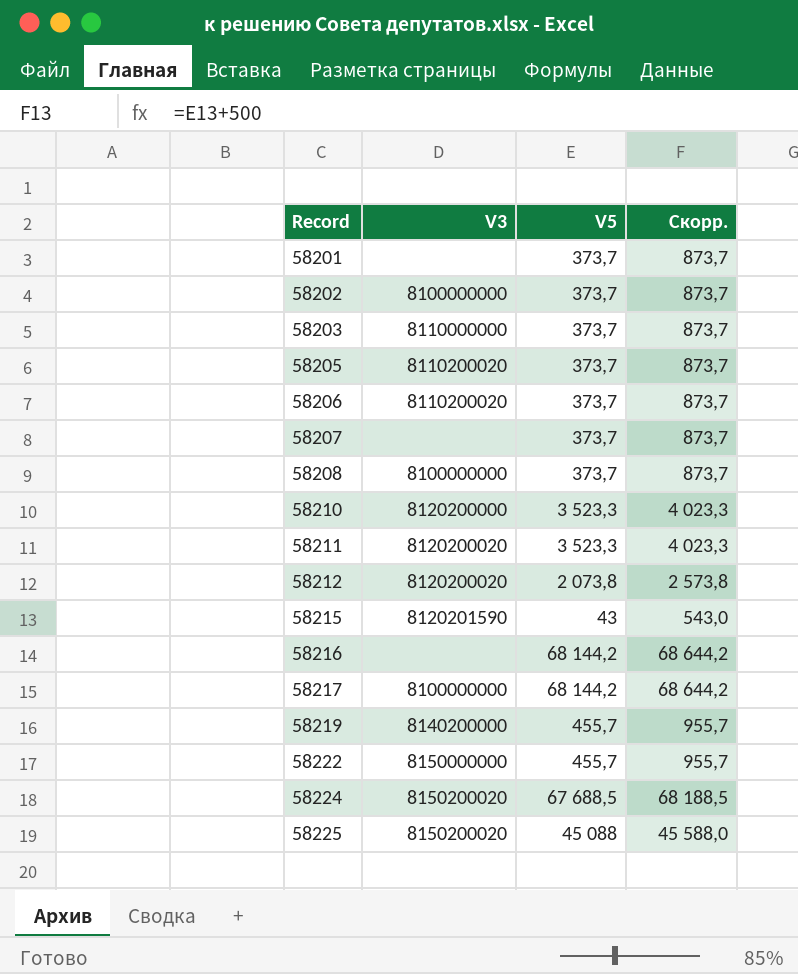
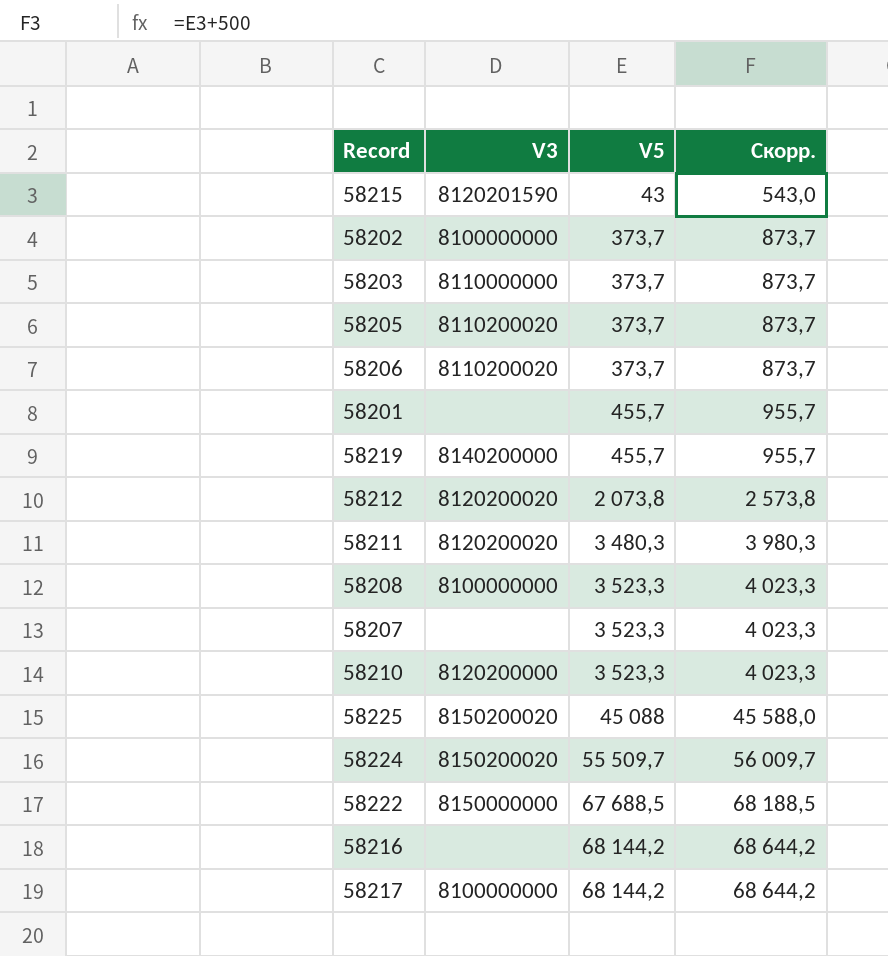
row order: Record ascending -> V5 ascending
58201 | V5: 373,7 -> 455,7
58201 | Скорр.: 873,7 -> 955,7
58211 | V5: 3 523,3 -> 3 480,3
58211 | Скорр.: 4 023,3 -> 3 980,3
58208 | V5: 373,7 -> 3 523,3
58208 | Скорр.: 873,7 -> 4 023,3
58207 | V5: 373,7 -> 3 523,3
58207 | Скорр.: 873,7 -> 4 023,3
58224 | V5: 67 688,5 -> 55 509,7
58224 | Скорр.: 68 188,5 -> 56 009,7
58222 | V5: 455,7 -> 67 688,5
58222 | Скорр.: 955,7 -> 68 188,5

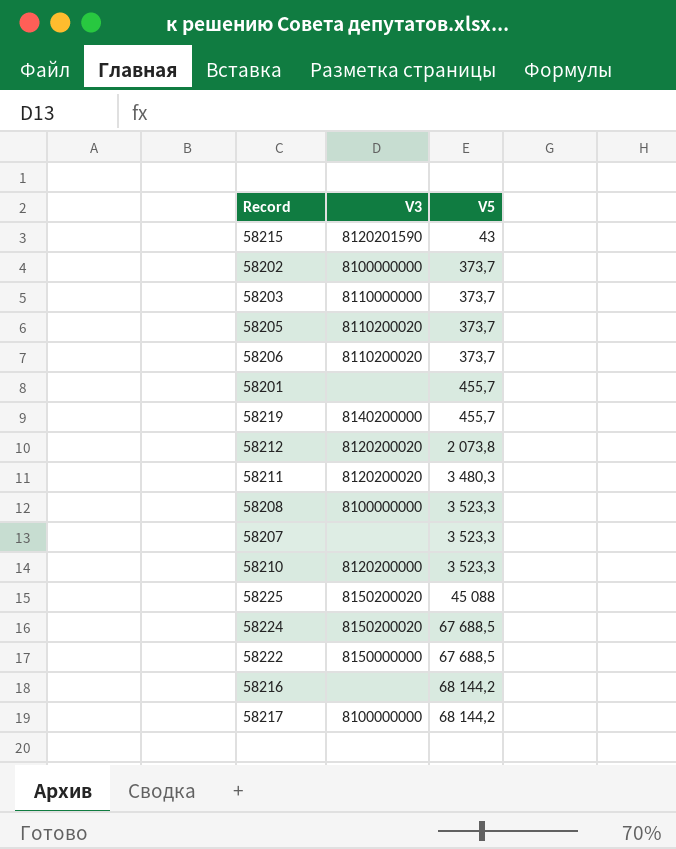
column Скорр. | formula: [V5] + 500 -> none
58224 | V5: 55 509,7 -> 67 688,5

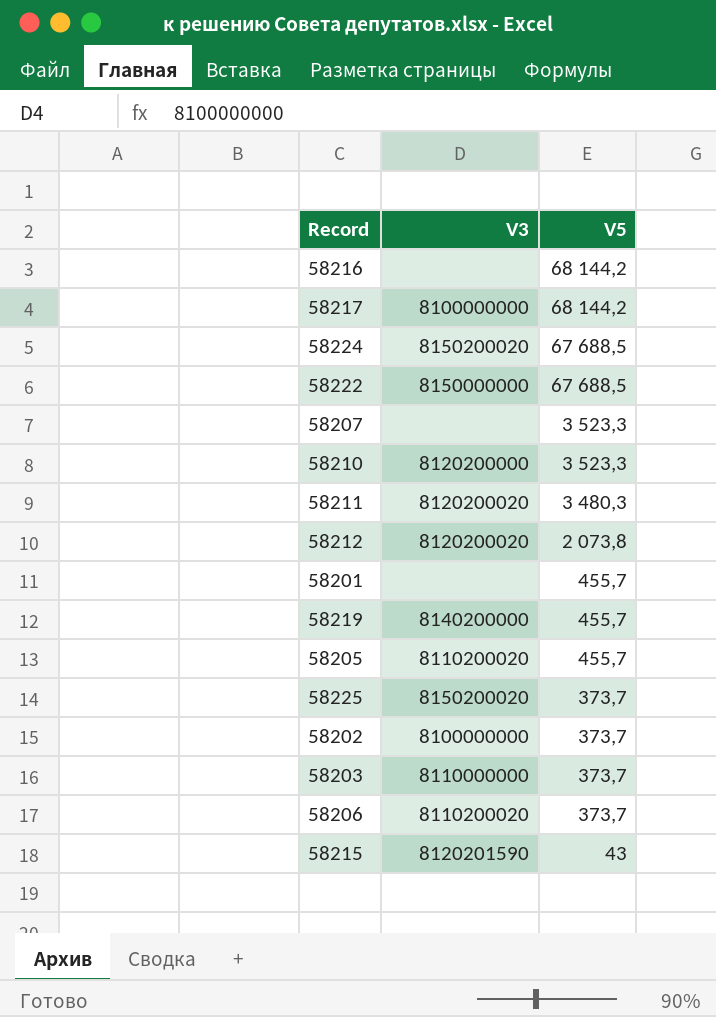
row order: V5 ascending -> V5 descending
row 58208: 8100000000 | 3 523,3 -> none
58205 | V5: 373,7 -> 455,7
58225 | V5: 45 088 -> 373,7

